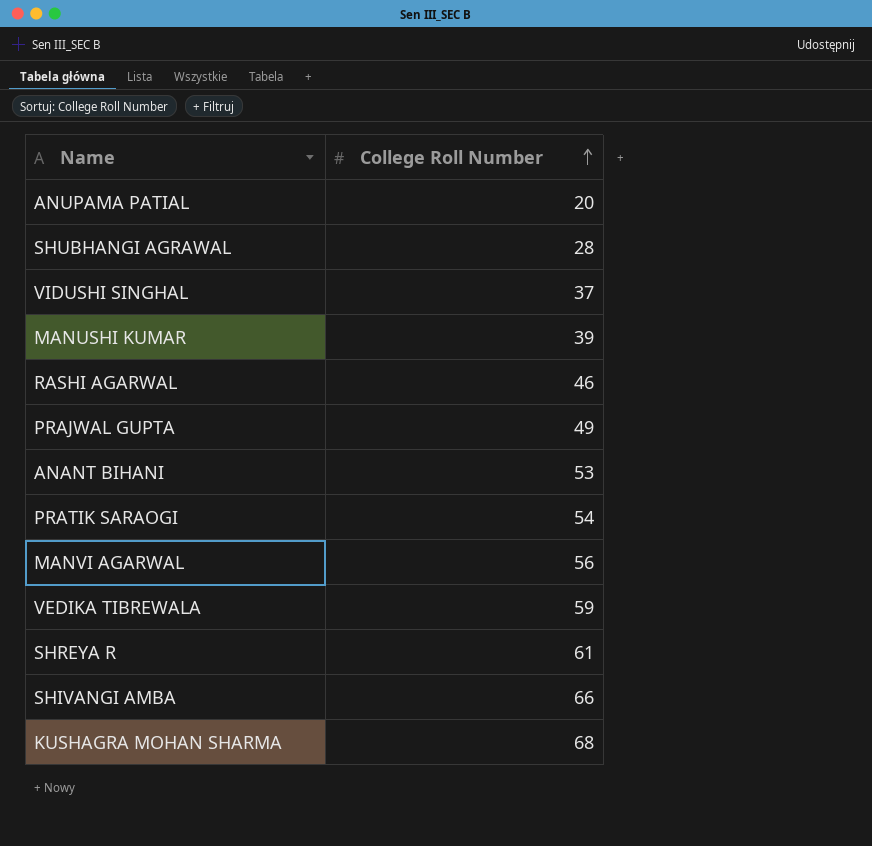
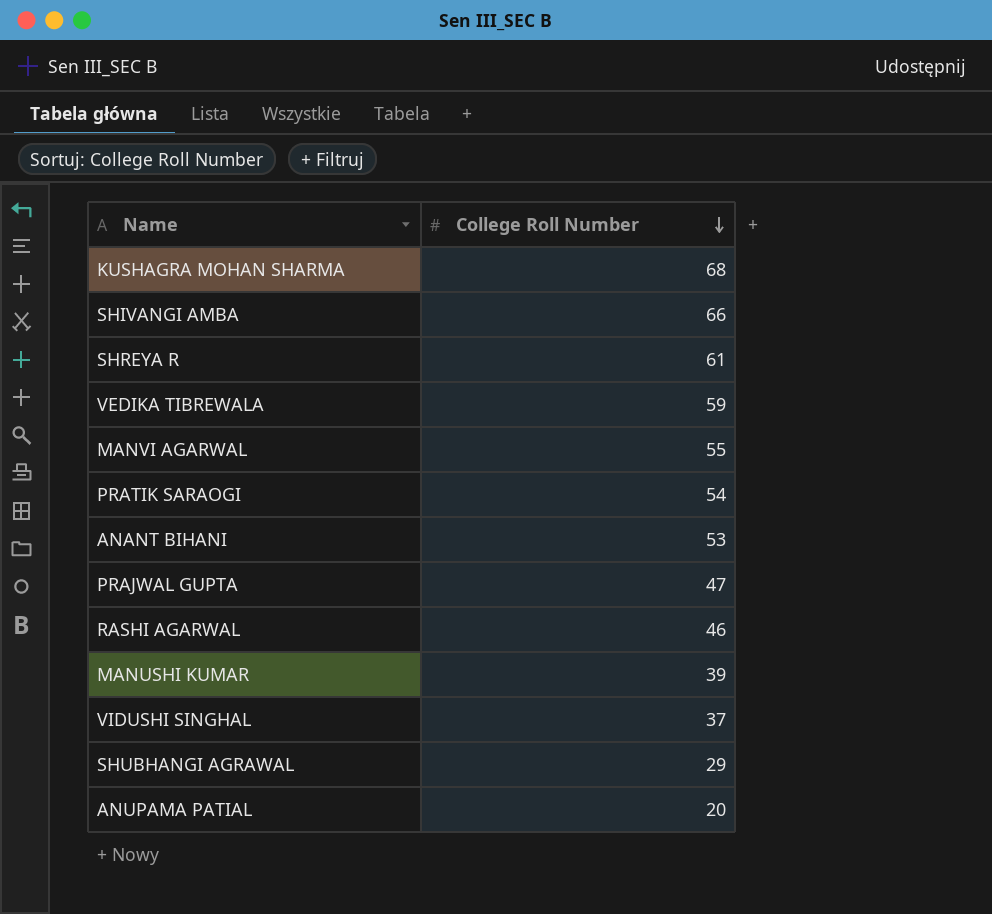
row order: College Roll Number ascending -> College Roll Number descending
MANVI AGARWAL | College Roll Number: 56 -> 55
PRAJWAL GUPTA | College Roll Number: 49 -> 47
SHUBHANGI AGRAWAL | College Roll Number: 28 -> 29

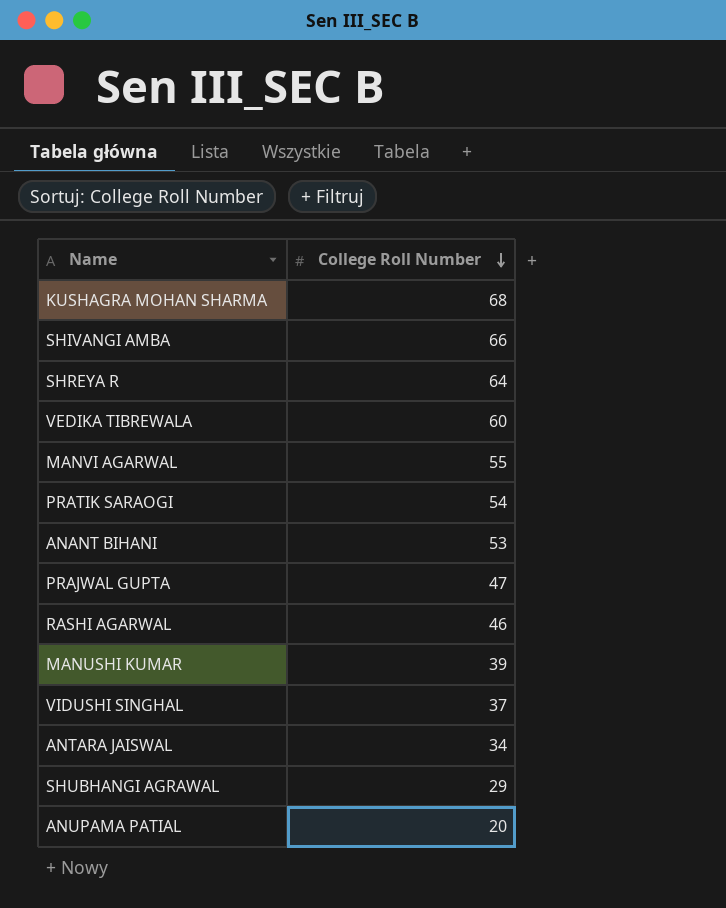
SHREYA R | College Roll Number: 61 -> 64
VEDIKA TIBREWALA | College Roll Number: 59 -> 60
row ANTARA JAISWAL: none -> 34

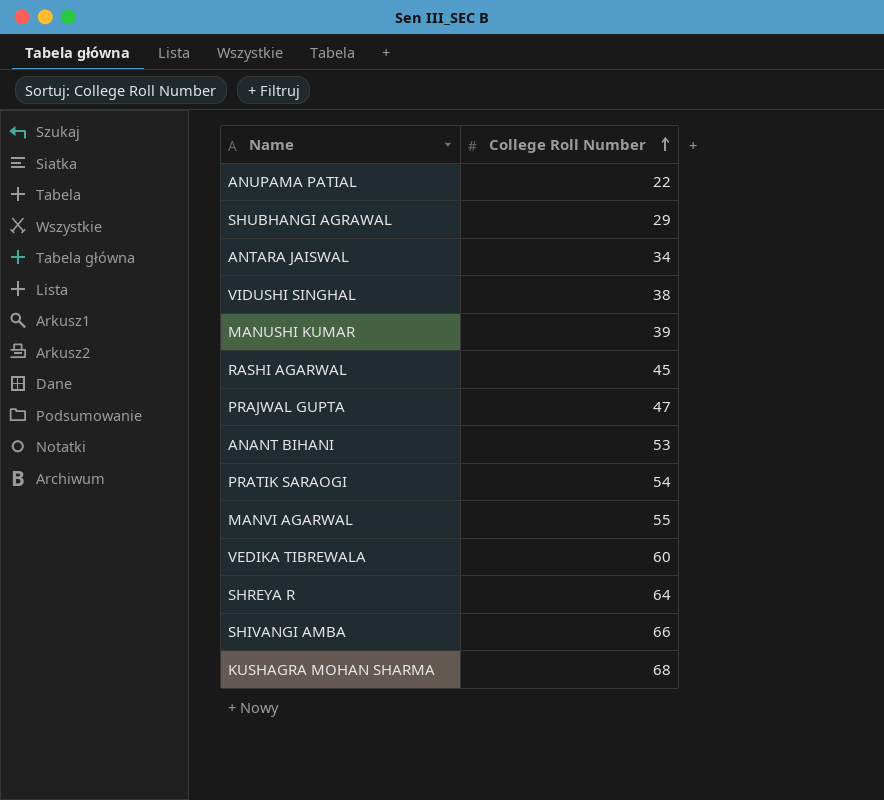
row order: College Roll Number descending -> College Roll Number ascending
ANUPAMA PATIAL | College Roll Number: 20 -> 22
VIDUSHI SINGHAL | College Roll Number: 37 -> 38
RASHI AGARWAL | College Roll Number: 46 -> 45

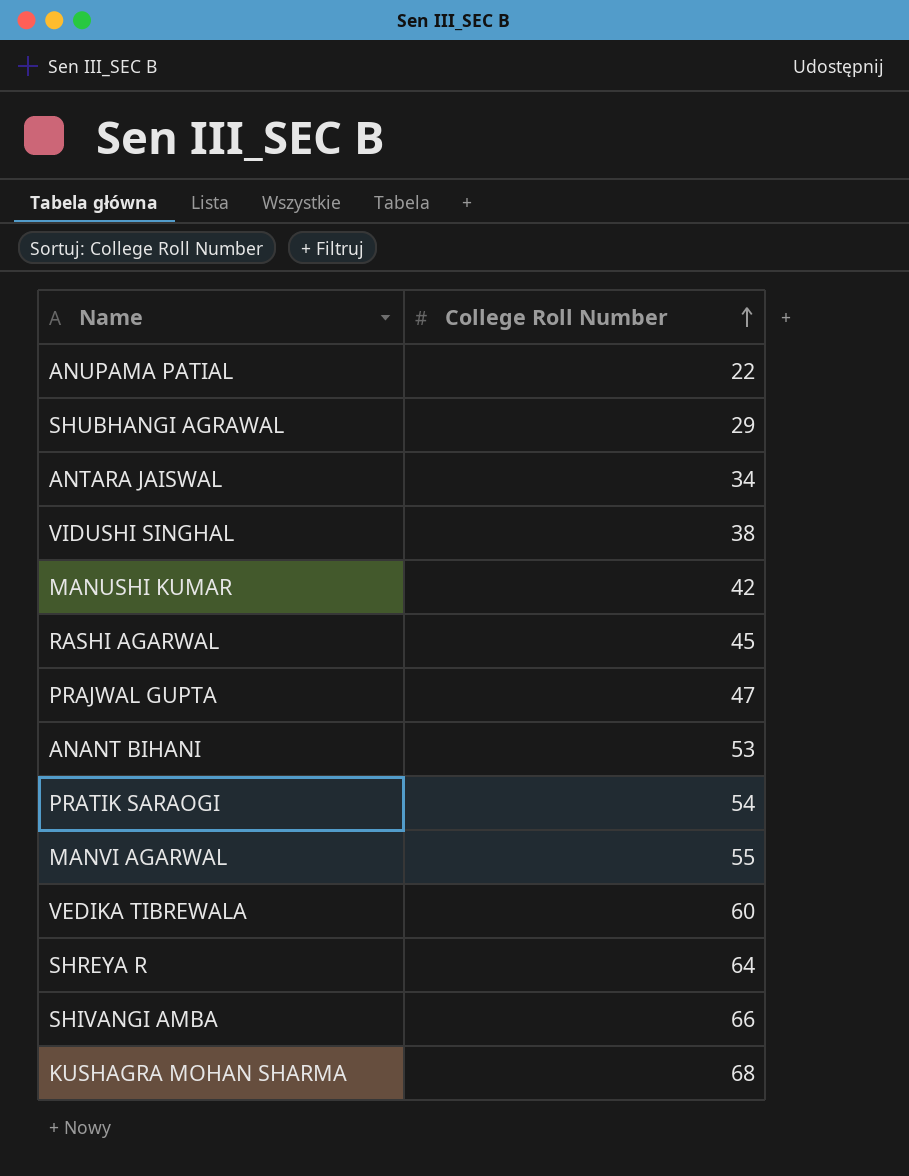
MANUSHI KUMAR | College Roll Number: 39 -> 42

